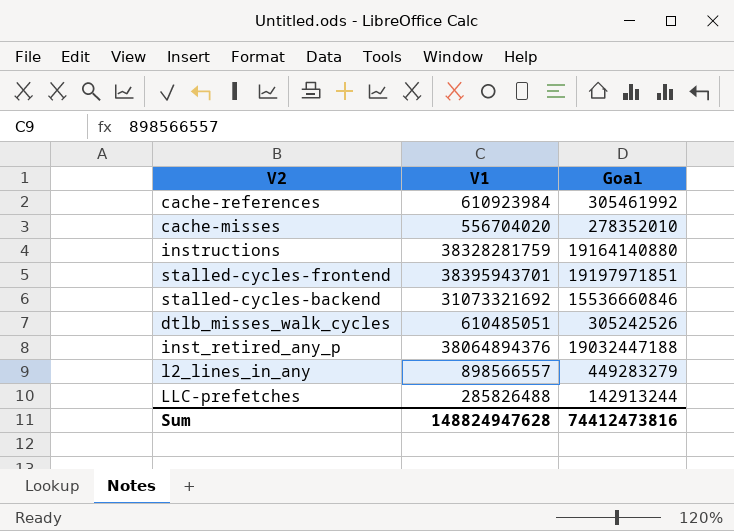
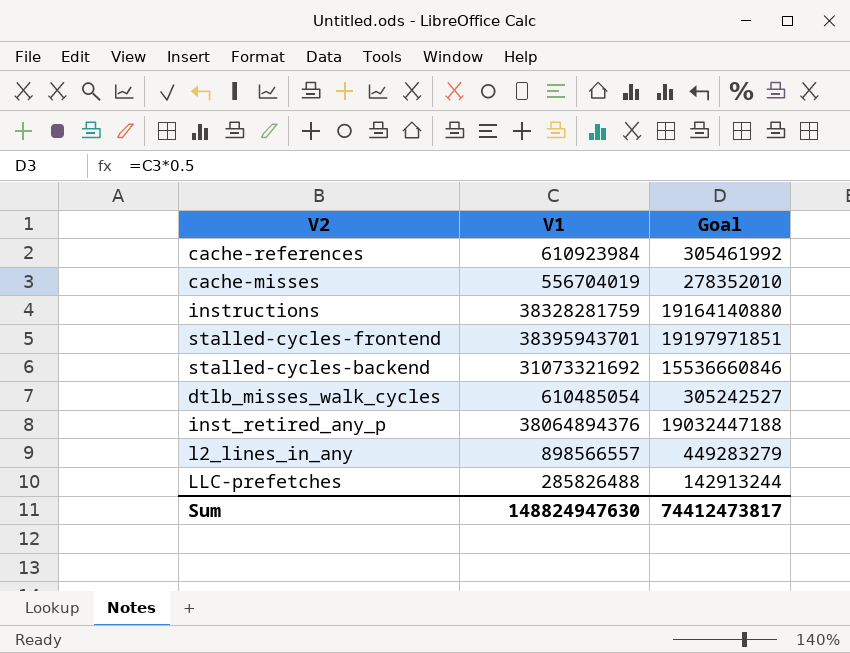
cache-misses | V1: 556704020 -> 556704019
dtlb_misses_walk_cycles | V1: 610485051 -> 610485054
dtlb_misses_walk_cycles | Goal: 305242526 -> 305242527
Sum | V1: 148824947628 -> 148824947630
Sum | Goal: 74412473816 -> 74412473817

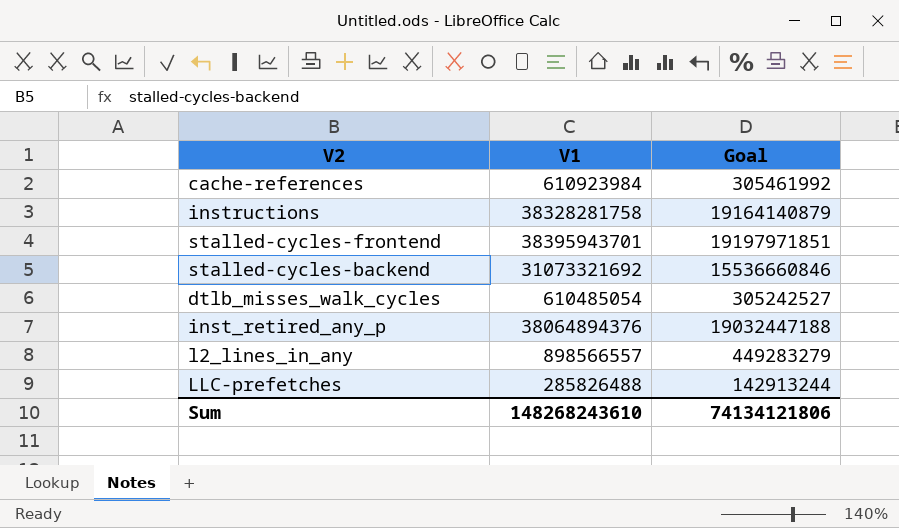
row cache-misses: 556704019 | 278352010 -> none
instructions | V1: 38328281759 -> 38328281758
instructions | Goal: 19164140880 -> 19164140879
Sum | V1: 148824947630 -> 148268243610
Sum | Goal: 74412473817 -> 74134121806

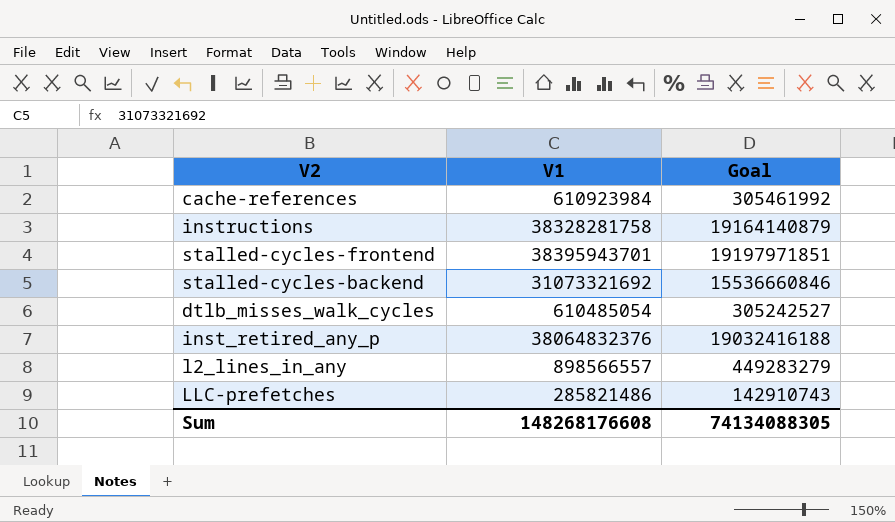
inst_retired_any_p | V1: 38064894376 -> 38064832376
inst_retired_any_p | Goal: 19032447188 -> 19032416188
LLC-prefetches | V1: 285826488 -> 285821486
LLC-prefetches | Goal: 142913244 -> 142910743
Sum | V1: 148268243610 -> 148268176608
Sum | Goal: 74134121806 -> 74134088305

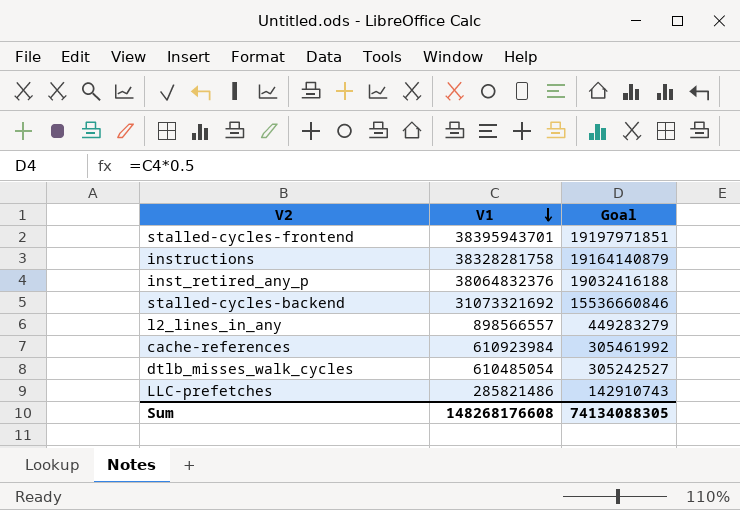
row order: none -> V1 descending

